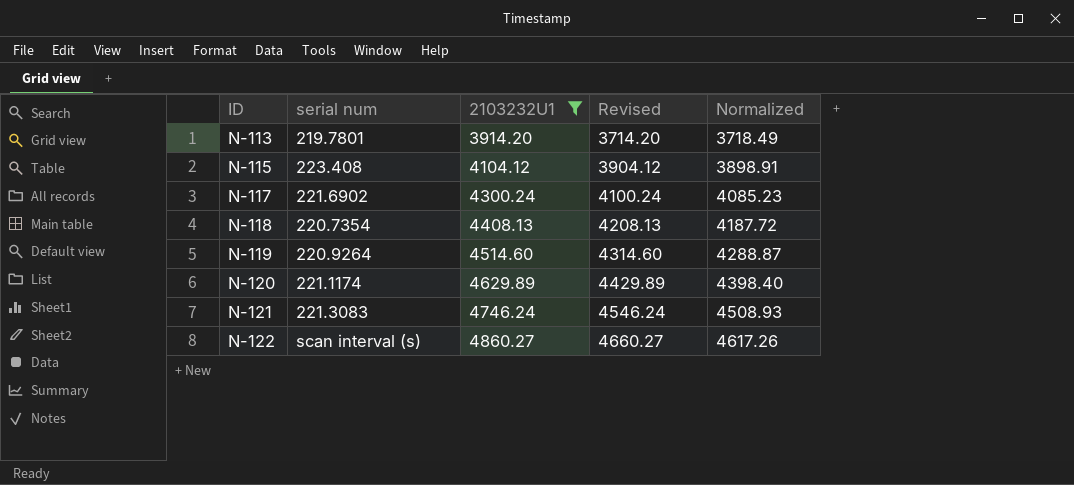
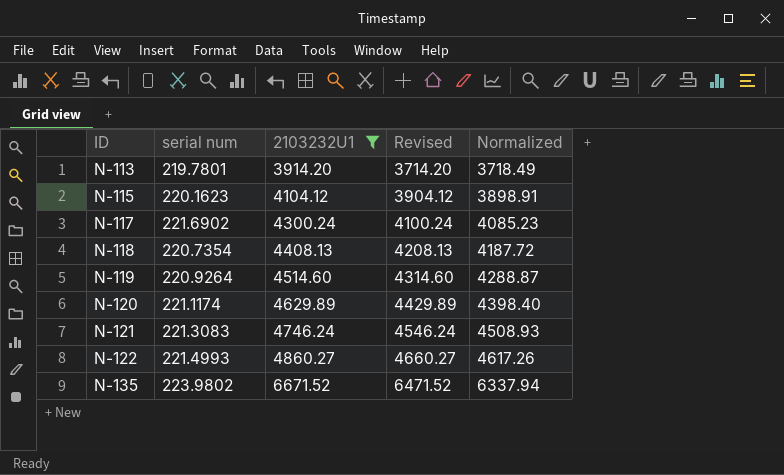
N-115 | serial num: 223.408 -> 220.1623
N-122 | serial num: scan interval (s) -> 221.4993
row N-135: none -> 223.9802 | 6671.52 | 6471.52 | 6337.94

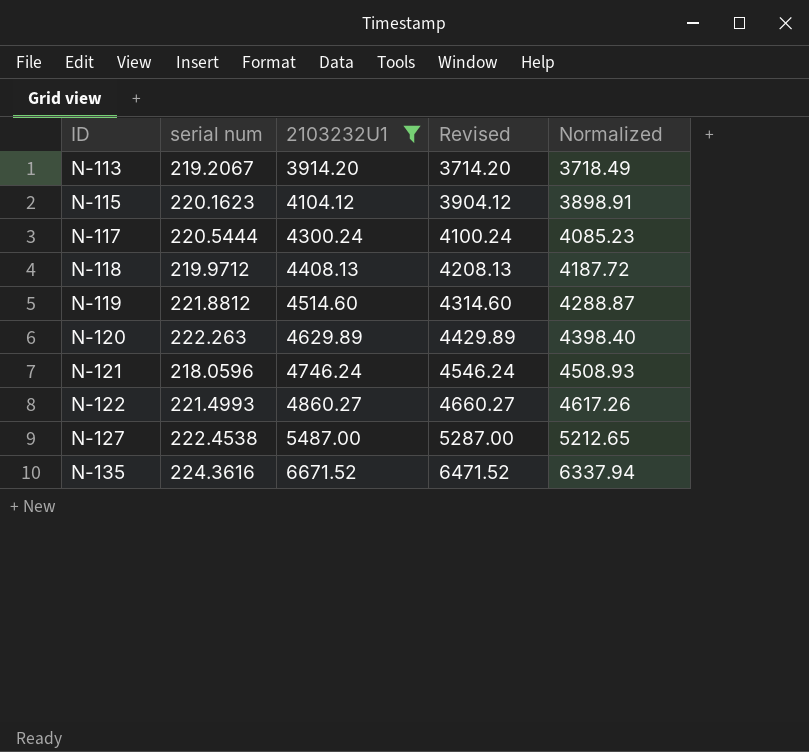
N-113 | serial num: 219.7801 -> 219.2067
N-117 | serial num: 221.6902 -> 220.5444
N-118 | serial num: 220.7354 -> 219.9712
N-119 | serial num: 220.9264 -> 221.8812
N-120 | serial num: 221.1174 -> 222.263
N-121 | serial num: 221.3083 -> 218.0596
row N-127: none -> 222.4538 | 5487.00 | 5287.00 | 5212.65
N-135 | serial num: 223.9802 -> 224.3616

